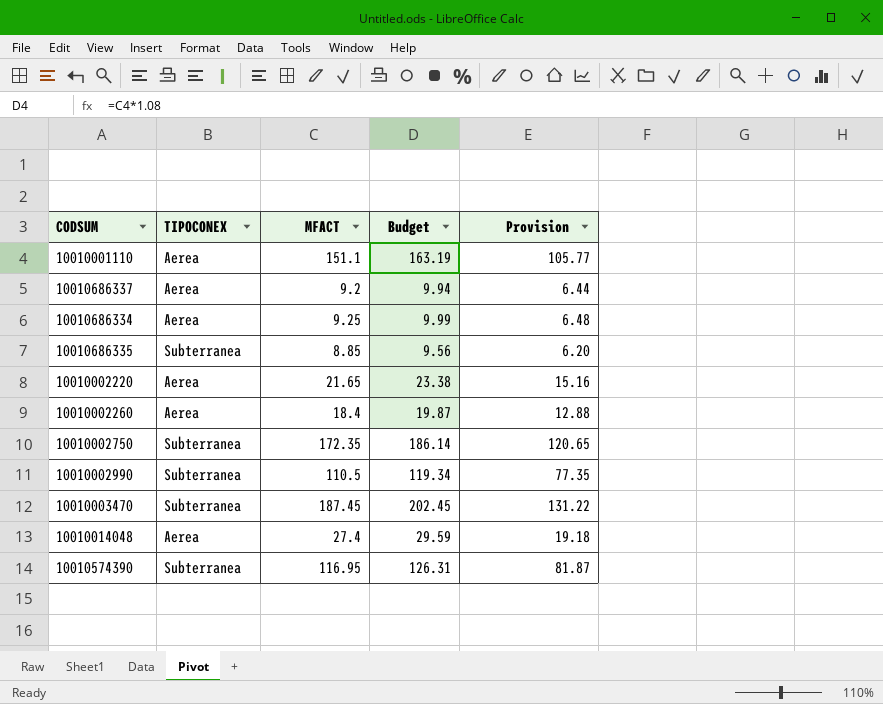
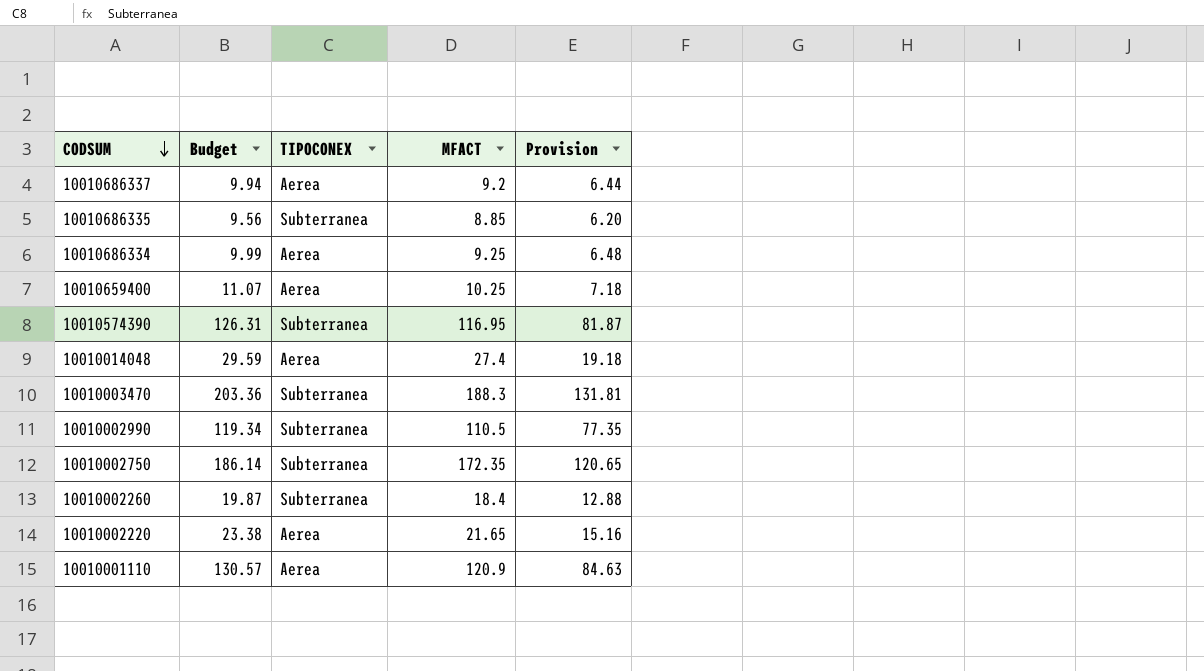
row order: none -> CODSUM descending
column Budget | position: 4 -> 2
row 10010659400: none -> 11.07 | Aerea | 10.25 | 7.18
10010003470 | Budget: 202.45 -> 203.36
10010003470 | MFACT: 187.45 -> 188.3
10010003470 | Provision: 131.22 -> 131.81
10010002260 | TIPOCONEX: Aerea -> Subterranea
10010001110 | Budget: 163.19 -> 130.57
10010001110 | MFACT: 151.1 -> 120.9
10010001110 | Provision: 105.77 -> 84.63

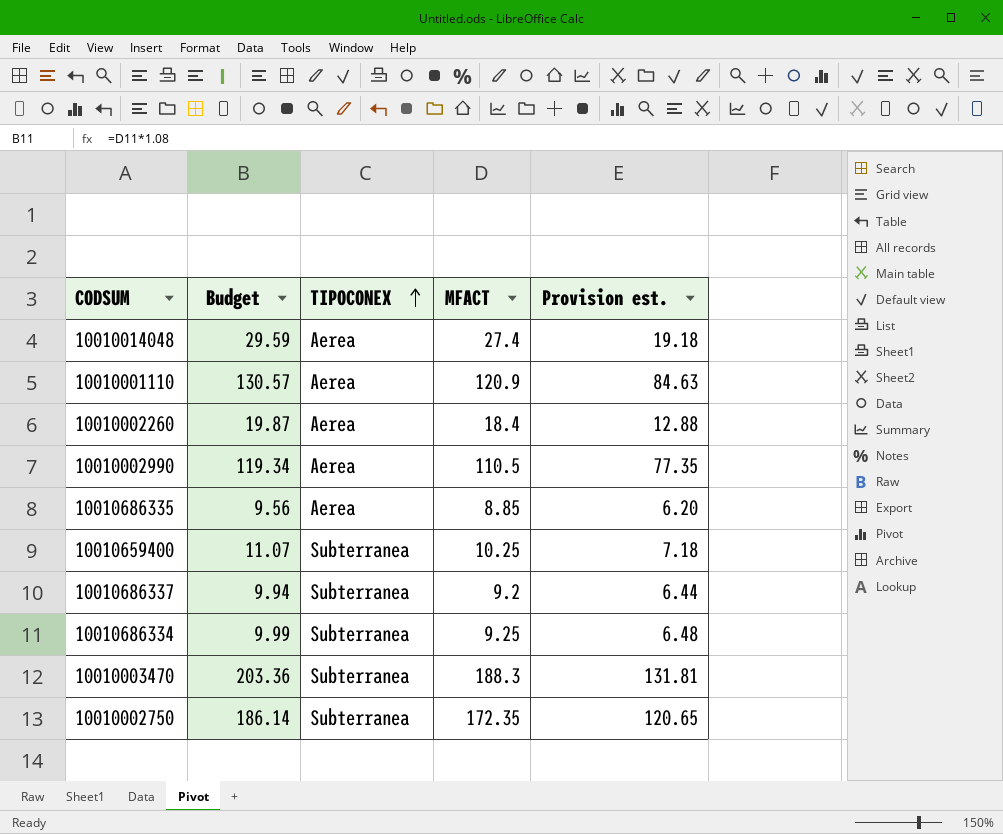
row order: CODSUM descending -> TIPOCONEX ascending
column name: Provision -> Provision est.
row 10010574390: 126.31 | Subterranea | 116.95 | 81.87 -> none
row 10010002220: 23.38 | Aerea | 21.65 | 15.16 -> none
10010002260 | TIPOCONEX: Subterranea -> Aerea
10010002990 | TIPOCONEX: Subterranea -> Aerea
10010686335 | TIPOCONEX: Subterranea -> Aerea
10010659400 | TIPOCONEX: Aerea -> Subterranea
10010686337 | TIPOCONEX: Aerea -> Subterranea
10010686334 | TIPOCONEX: Aerea -> Subterranea

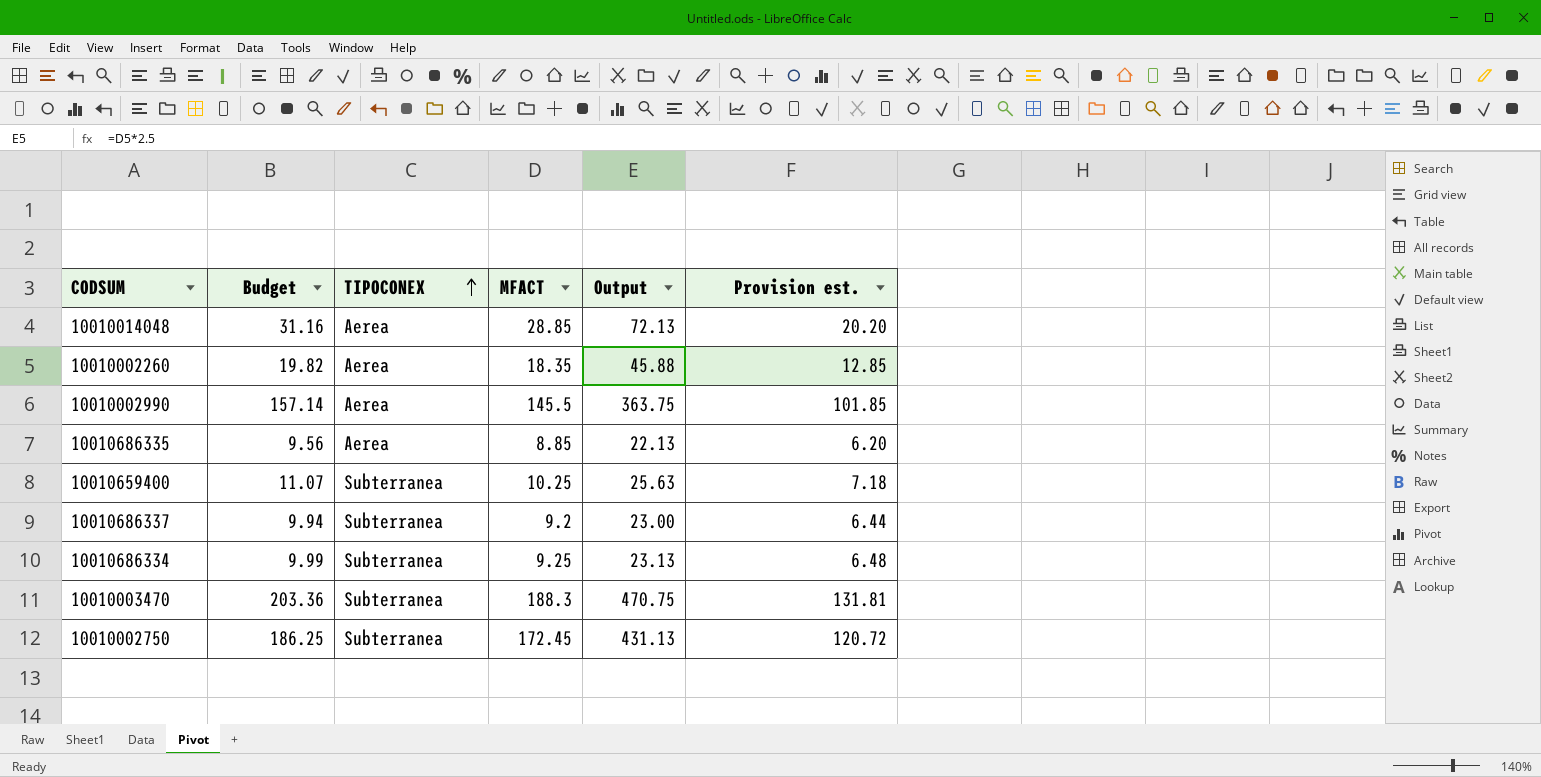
column Output | formula: none -> [MFACT] * 2.5
row 10010001110: 130.57 | Aerea | 120.9 | 84.63 -> none
10010014048 | Budget: 29.59 -> 31.16
10010014048 | MFACT: 27.4 -> 28.85
10010014048 | Provision est.: 19.18 -> 20.20
10010002260 | Budget: 19.87 -> 19.82
10010002260 | MFACT: 18.4 -> 18.35
10010002260 | Provision est.: 12.88 -> 12.85
10010002990 | Budget: 119.34 -> 157.14
10010002990 | MFACT: 110.5 -> 145.5
10010002990 | Provision est.: 77.35 -> 101.85
10010002750 | Budget: 186.14 -> 186.25
10010002750 | MFACT: 172.35 -> 172.45
10010002750 | Provision est.: 120.65 -> 120.72

